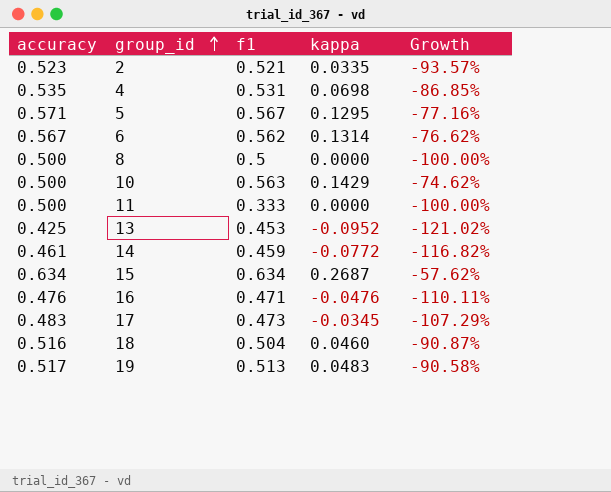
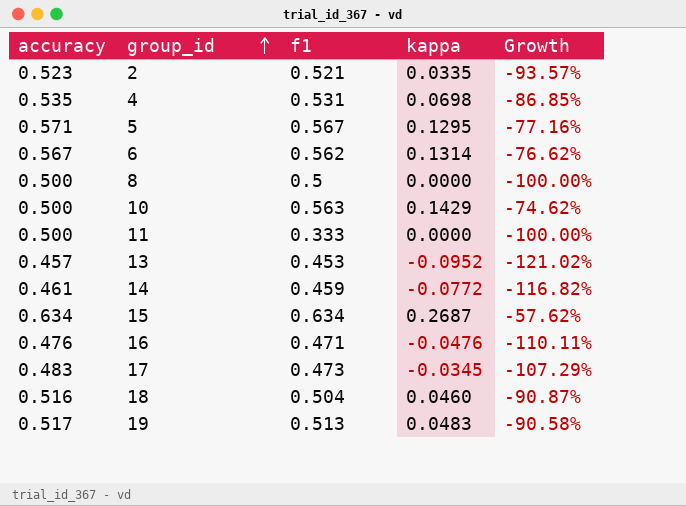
13 | accuracy: 0.425 -> 0.457

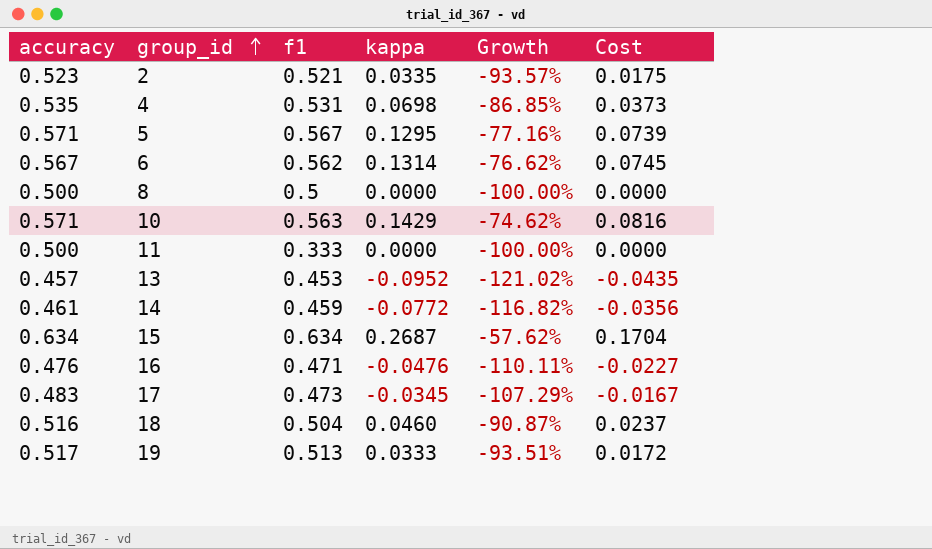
column Cost | formula: none -> [accuracy] * [kappa]
10 | accuracy: 0.500 -> 0.571
19 | kappa: 0.0483 -> 0.0333
19 | Growth: -90.58% -> -93.51%

